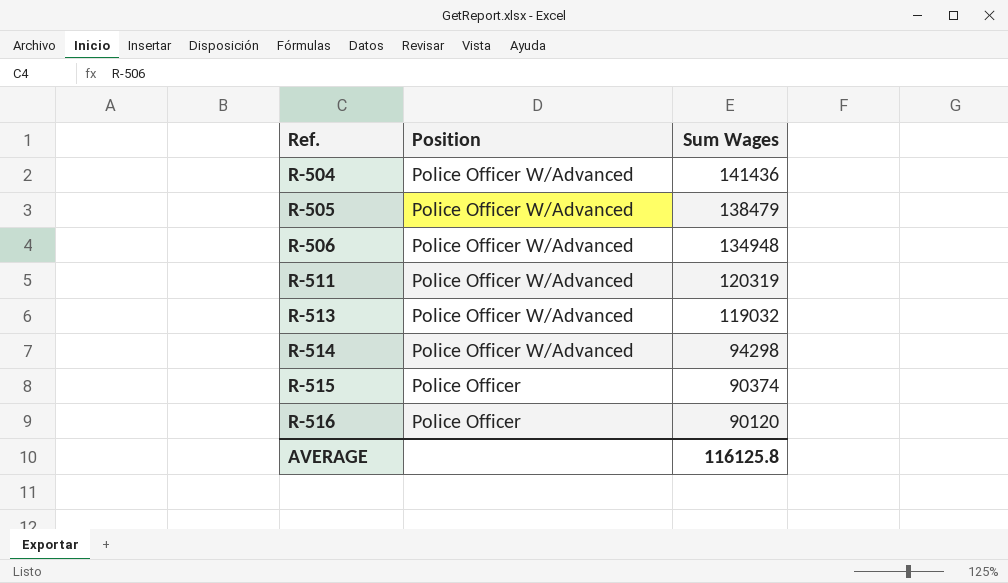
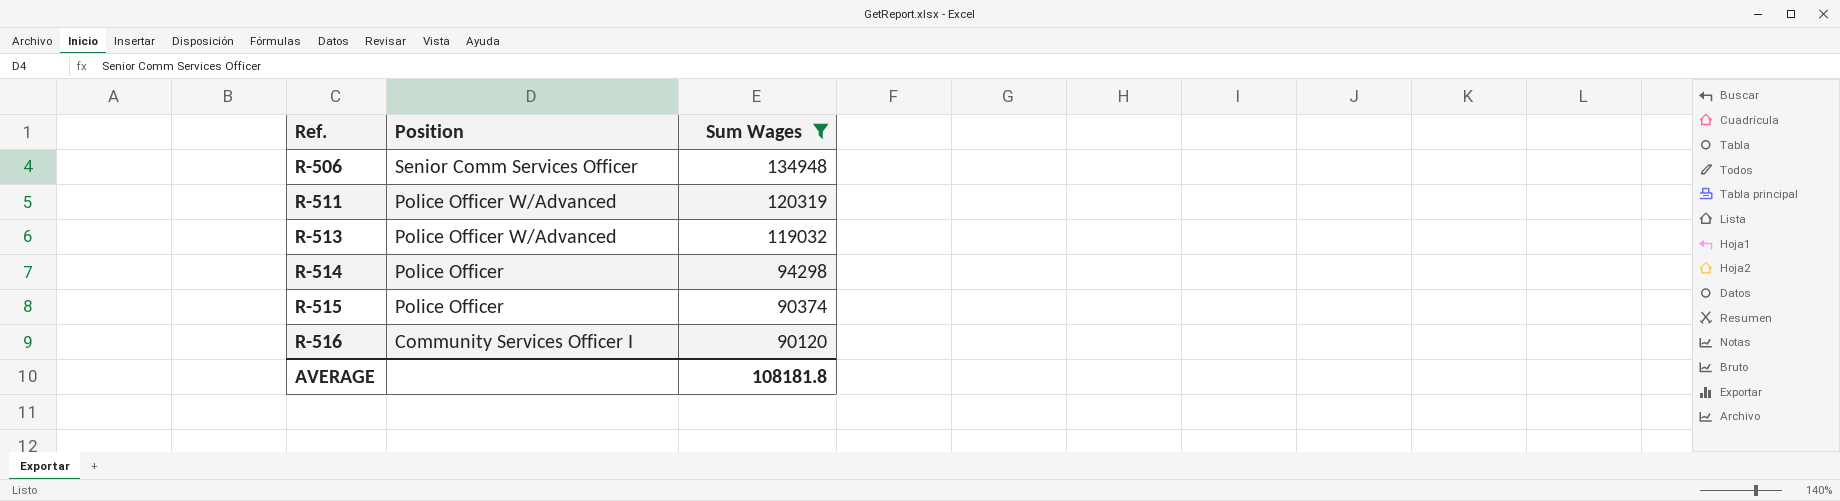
filter: none -> Sum Wages <= 134948
R-506 | Position: Police Officer W/Advanced -> Senior Comm Services Officer
R-514 | Position: Police Officer W/Advanced -> Police Officer
R-516 | Position: Police Officer -> Community Services Officer I
AVERAGE | Sum Wages: 116125.8 -> 108181.8

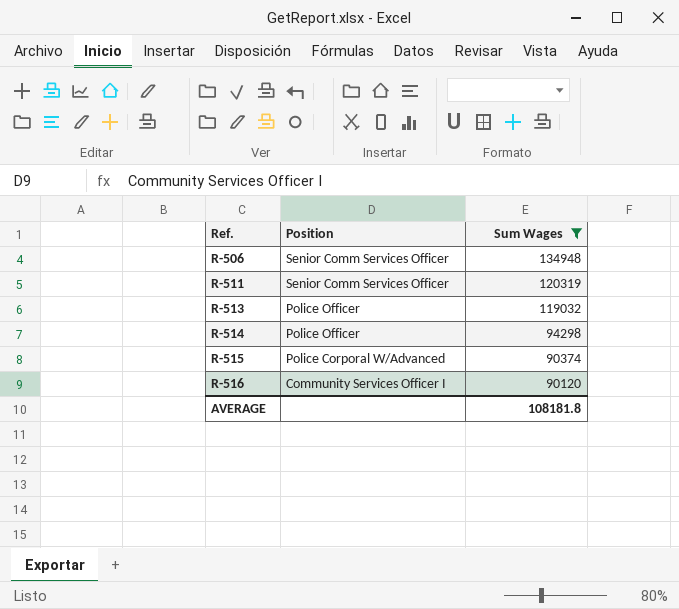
R-511 | Position: Police Officer W/Advanced -> Senior Comm Services Officer
R-513 | Position: Police Officer W/Advanced -> Police Officer
R-515 | Position: Police Officer -> Police Corporal W/Advanced

